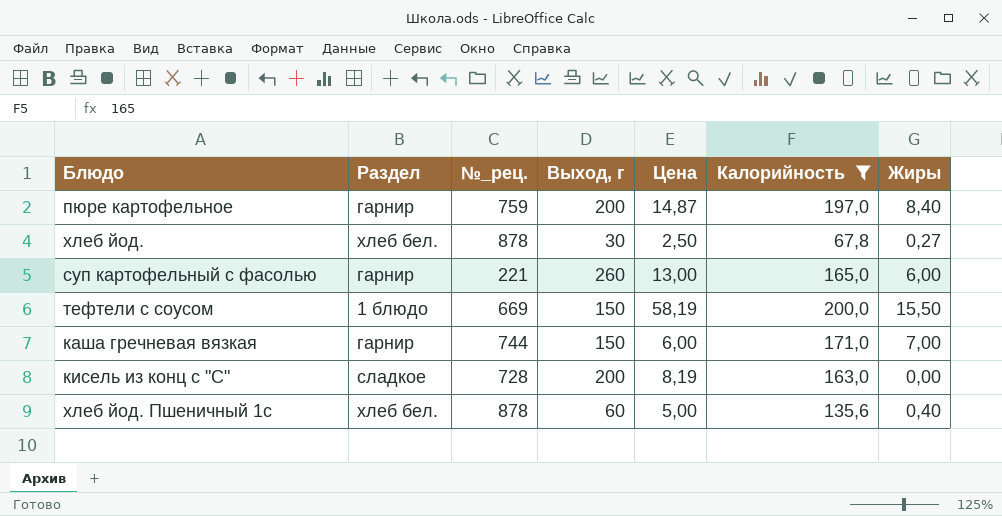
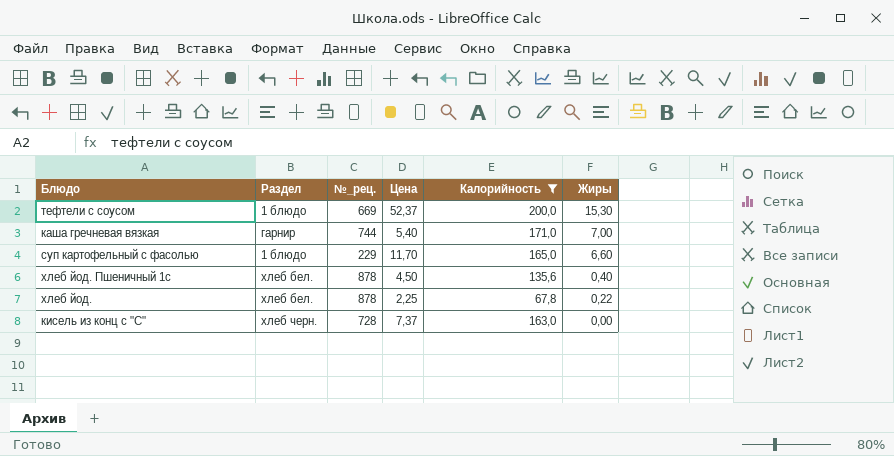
row order: none -> Жиры descending
column Выход, г | position: 4 -> none
row пюре картофельное: гарнир | 759 | 200 | 14,87 | 197,0 | 8,40 -> none
тефтели с соусом | Цена: 58,19 -> 52,37
тефтели с соусом | Жиры: 15,50 -> 15,30
каша гречневая вязкая | Цена: 6,00 -> 5,40
суп картофельный с фасолью | Раздел: гарнир -> 1 блюдо
суп картофельный с фасолью | №_рец.: 221 -> 229
суп картофельный с фасолью | Цена: 13,00 -> 11,70
суп картофельный с фасолью | Жиры: 6,00 -> 6,60
хлеб йод. Пшеничный 1с | Цена: 5,00 -> 4,50
хлеб йод. | Цена: 2,50 -> 2,25
хлеб йод. | Жиры: 0,27 -> 0,22
кисель из конц с "С" | Раздел: сладкое -> хлеб черн.
кисель из конц с "С" | Цена: 8,19 -> 7,37

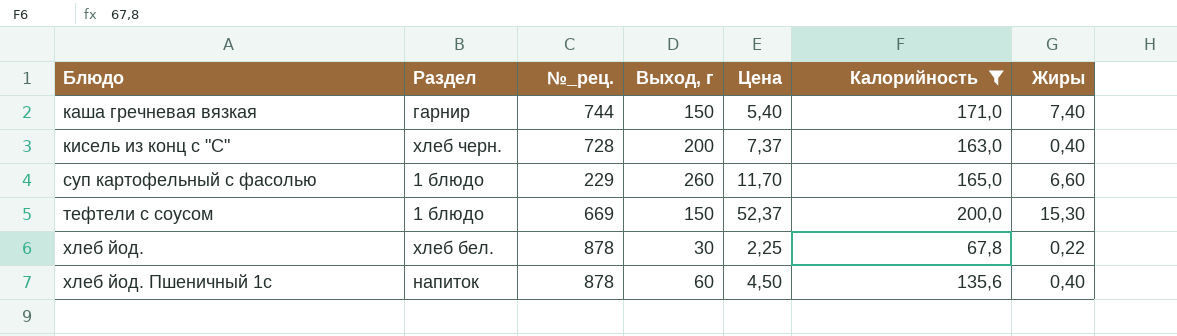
row order: Жиры descending -> Блюдо ascending
column Выход, г | position: none -> 4
каша гречневая вязкая | Жиры: 7,00 -> 7,40
кисель из конц с "С" | Жиры: 0,00 -> 0,40
хлеб йод. Пшеничный 1с | Раздел: хлеб бел. -> напиток

